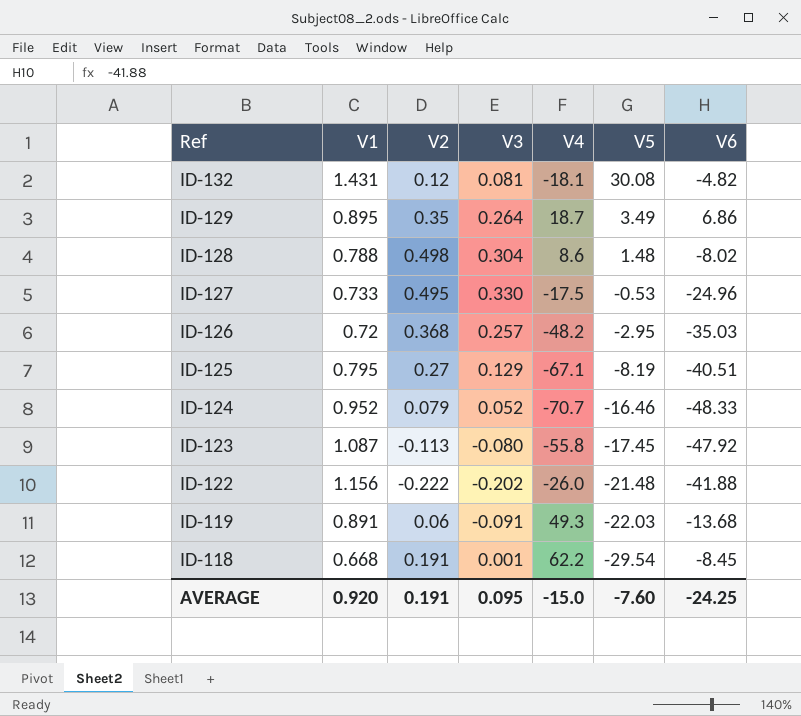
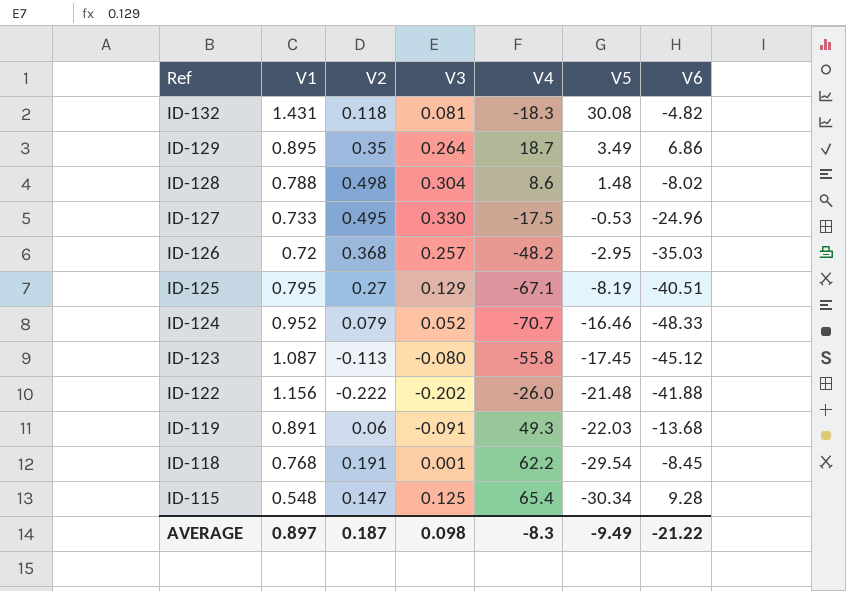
ID-132 | V2: 0.12 -> 0.118
ID-132 | V4: -18.1 -> -18.3
ID-123 | V6: -47.92 -> -45.12
ID-118 | V1: 0.668 -> 0.768
row ID-115: none -> 0.548 | 0.147 | 0.125 | 65.4 | -30.34 | 9.28
AVERAGE | V1: 0.920 -> 0.897
AVERAGE | V2: 0.191 -> 0.187
AVERAGE | V3: 0.095 -> 0.098
AVERAGE | V4: -15.0 -> -8.3
AVERAGE | V5: -7.60 -> -9.49
AVERAGE | V6: -24.25 -> -21.22

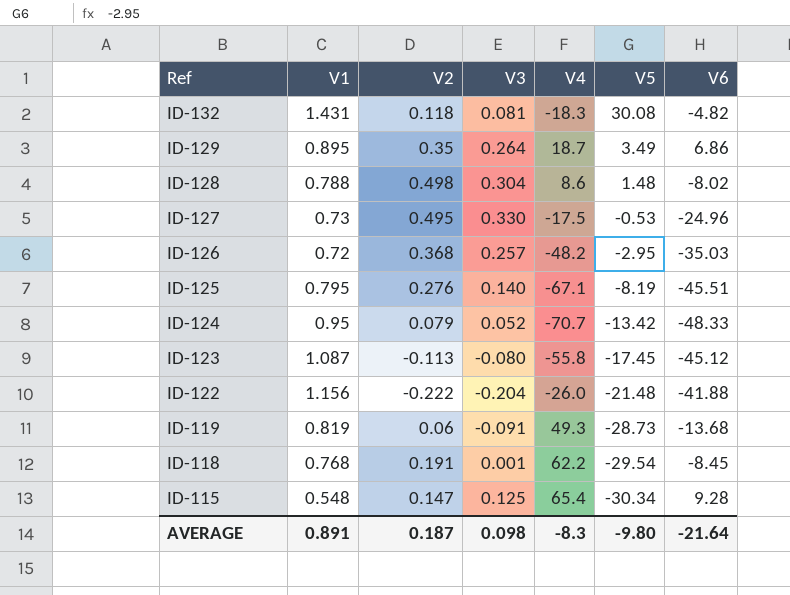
ID-127 | V1: 0.733 -> 0.73
ID-125 | V2: 0.27 -> 0.276
ID-125 | V3: 0.129 -> 0.140
ID-125 | V6: -40.51 -> -45.51
ID-124 | V1: 0.952 -> 0.95
ID-124 | V5: -16.46 -> -13.42
ID-122 | V3: -0.202 -> -0.204
ID-119 | V1: 0.891 -> 0.819
ID-119 | V5: -22.03 -> -28.73
AVERAGE | V1: 0.897 -> 0.891
AVERAGE | V5: -9.49 -> -9.80
AVERAGE | V6: -21.22 -> -21.64

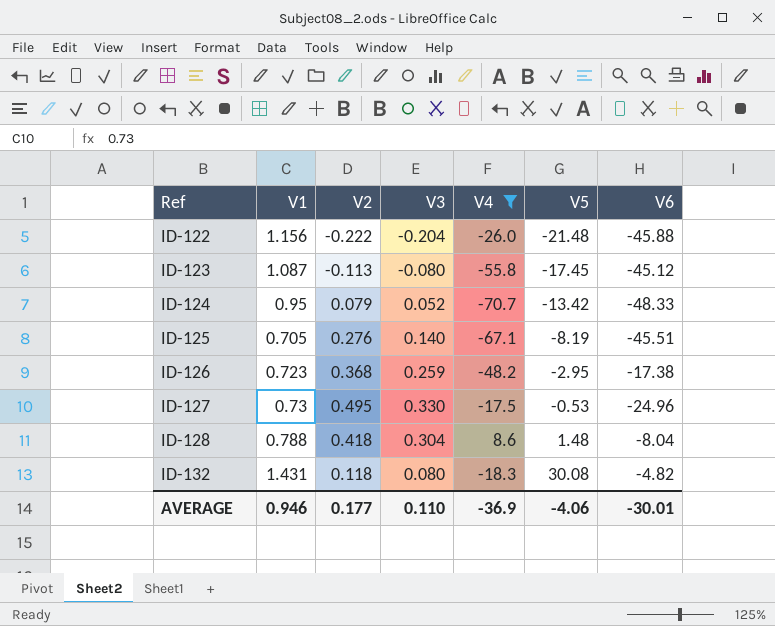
filter: none -> V4 <= 8.6
row order: Ref descending -> Ref ascending
ID-122 | V6: -41.88 -> -45.88
ID-125 | V1: 0.795 -> 0.705
ID-126 | V1: 0.72 -> 0.723
ID-126 | V3: 0.257 -> 0.259
ID-126 | V6: -35.03 -> -17.38
ID-128 | V2: 0.498 -> 0.418
ID-128 | V6: -8.02 -> -8.04
ID-132 | V3: 0.081 -> 0.080
AVERAGE | V1: 0.891 -> 0.946
AVERAGE | V2: 0.187 -> 0.177
AVERAGE | V3: 0.098 -> 0.110
AVERAGE | V4: -8.3 -> -36.9
AVERAGE | V5: -9.80 -> -4.06
AVERAGE | V6: -21.64 -> -30.01

